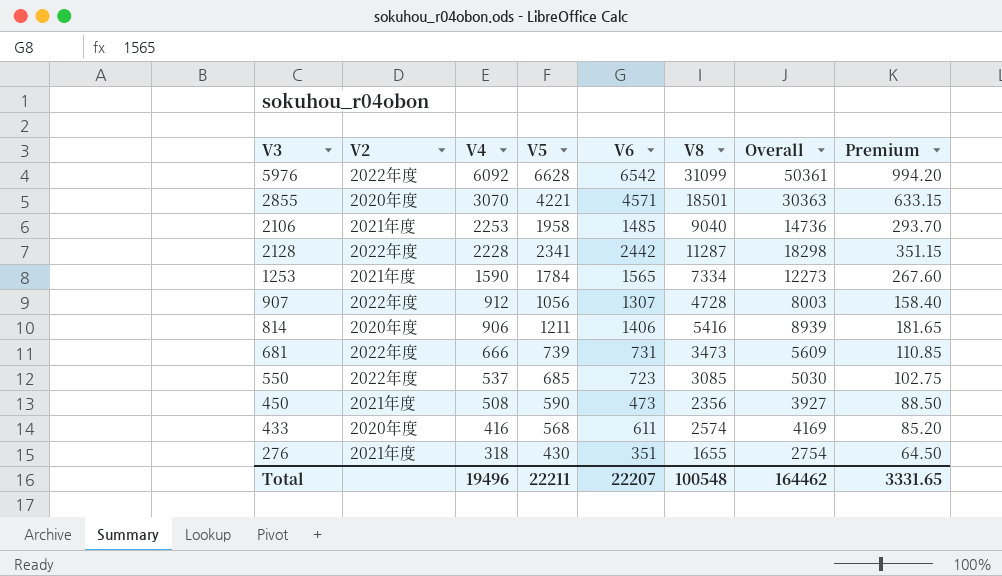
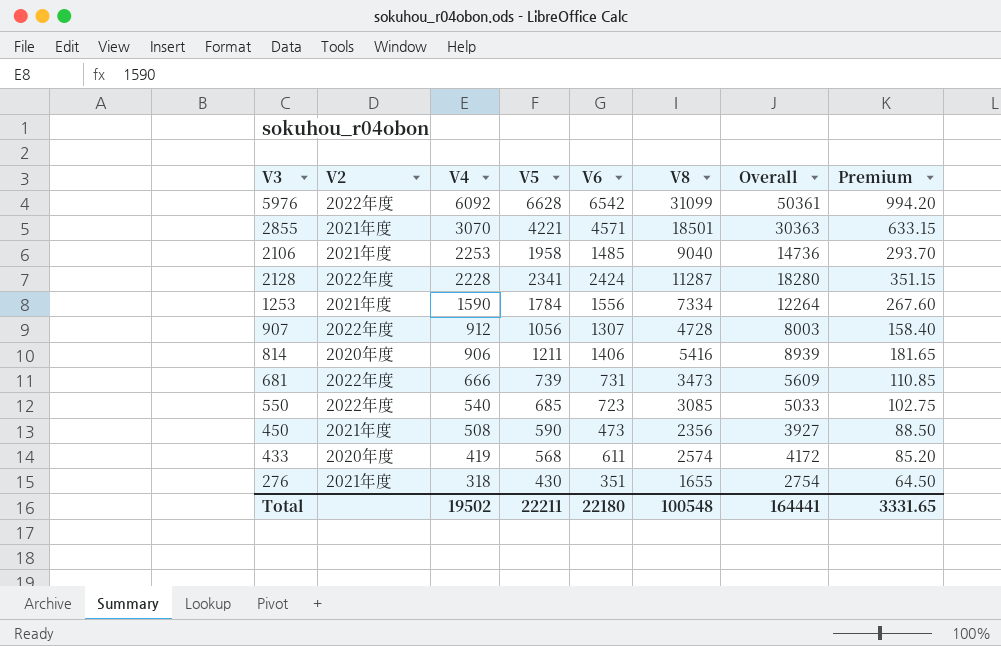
2855 | V2: 2020年度 -> 2021年度
2128 | V6: 2442 -> 2424
2128 | Overall: 18298 -> 18280
1253 | V6: 1565 -> 1556
1253 | Overall: 12273 -> 12264
550 | V4: 537 -> 540
550 | Overall: 5030 -> 5033
433 | V4: 416 -> 419
433 | Overall: 4169 -> 4172
Total | V4: 19496 -> 19502
Total | V6: 22207 -> 22180
Total | Overall: 164462 -> 164441

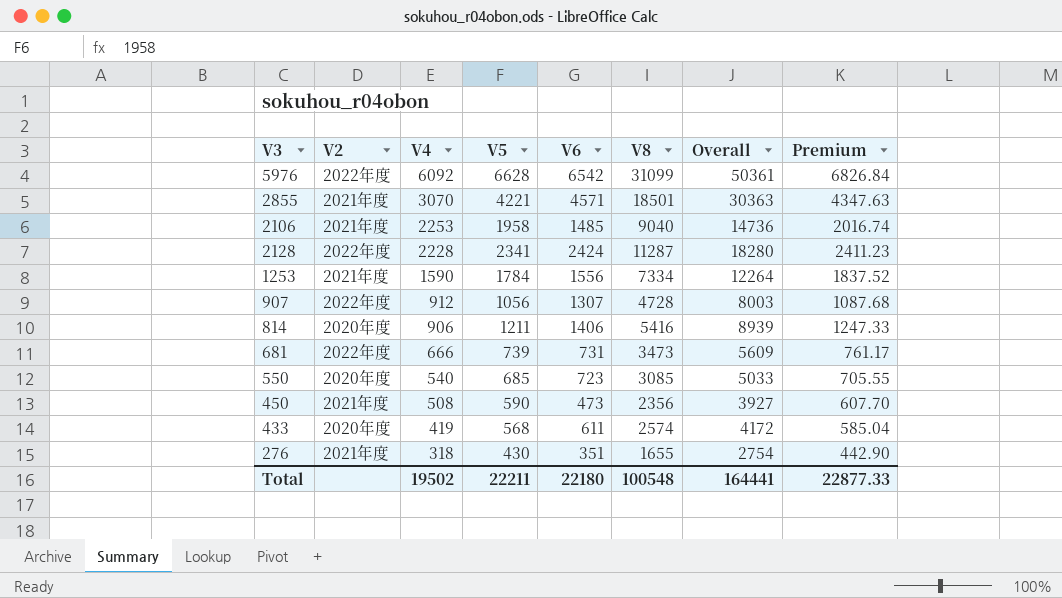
column Premium | formula: [V5] * 0.15 -> [V5] * 1.03
550 | V2: 2022年度 -> 2020年度
Total | Premium: 3331.65 -> 22877.33

